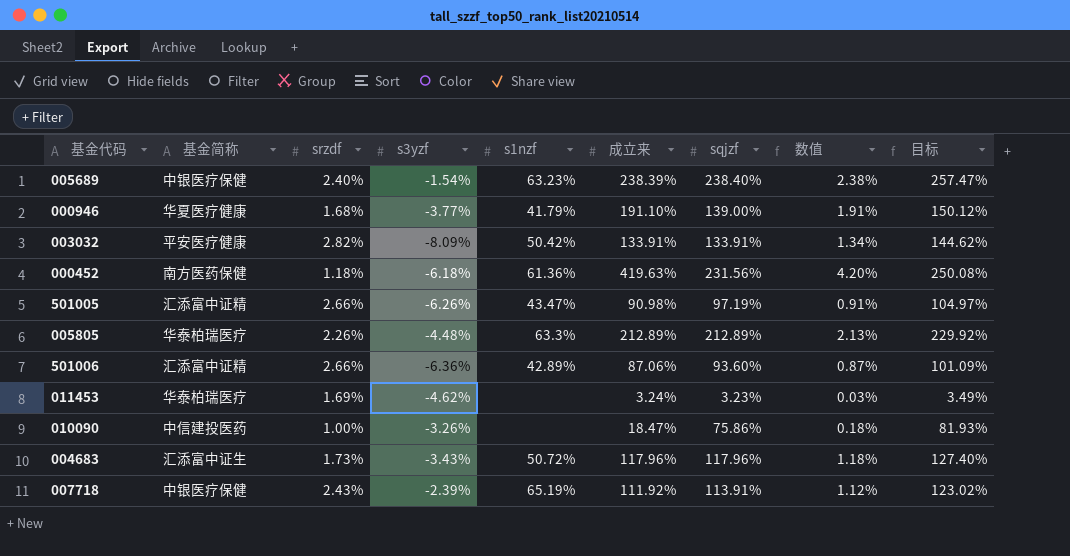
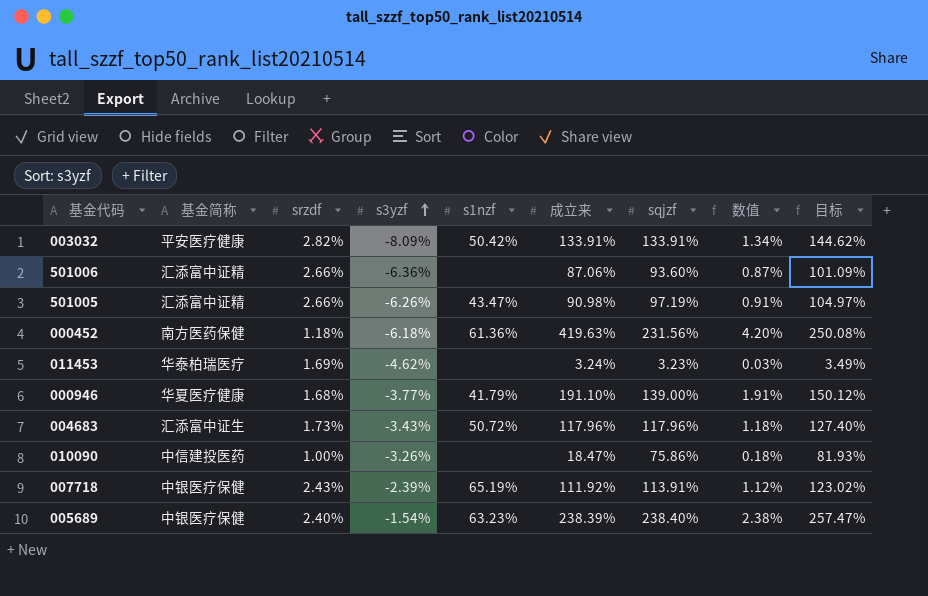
row order: none -> s3yzf ascending
row 005805: 华泰柏瑞医疗 | 2.26% | -4.48% | 63.3% | 212.89% | 212.89% | 2.13% | 229.92% -> none
501006 | s1nzf: 42.89% -> none

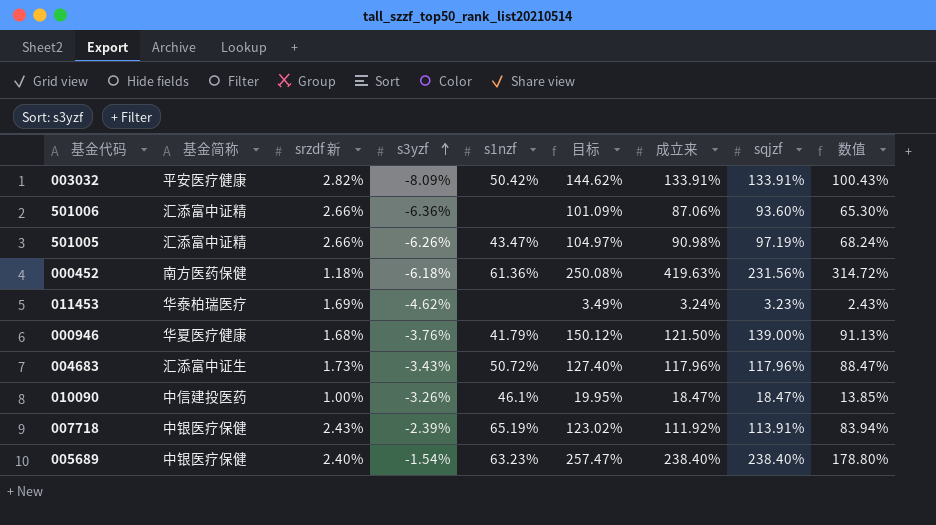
column name: srzdf -> srzdf 新
column 目标 | position: 9 -> 6
column 数值 | formula: [成立来] * 0.01 -> [成立来] * 0.75
000946 | s3yzf: -3.77% -> -3.76%
000946 | 成立来: 191.10% -> 121.50%
010090 | s1nzf: none -> 46.1%
010090 | 目标: 81.93% -> 19.95%
010090 | sqjzf: 75.86% -> 18.47%
005689 | 成立来: 238.39% -> 238.40%

